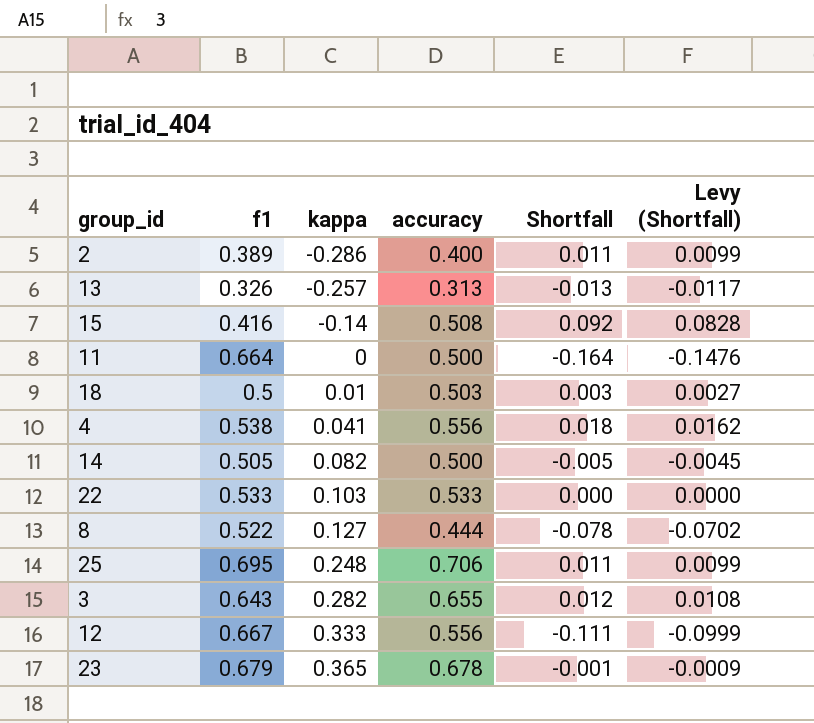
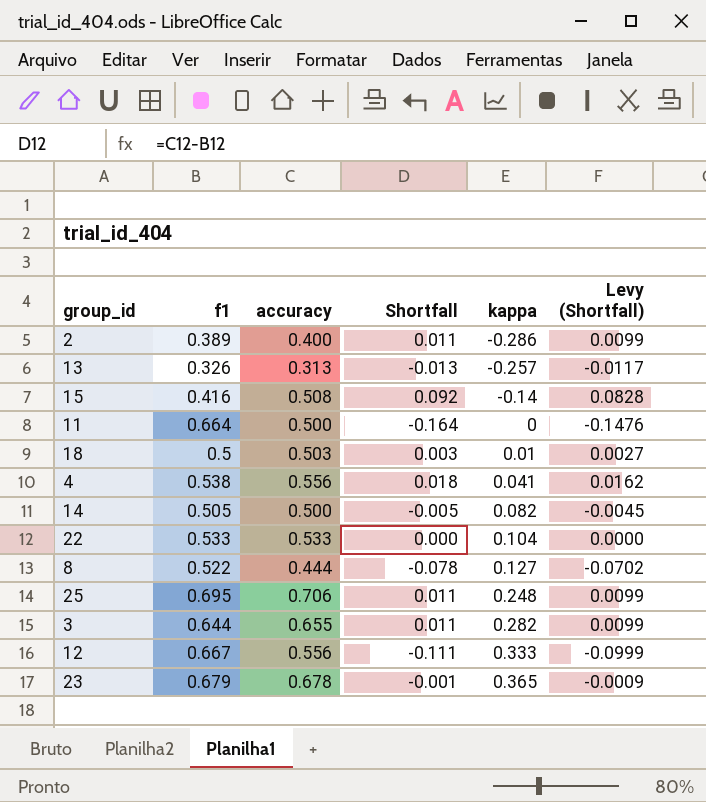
column kappa | position: 3 -> 5
22 | kappa: 0.103 -> 0.104
3 | f1: 0.643 -> 0.644
3 | Shortfall: 0.012 -> 0.011
3 | Levy (Shortfall): 0.0108 -> 0.0099

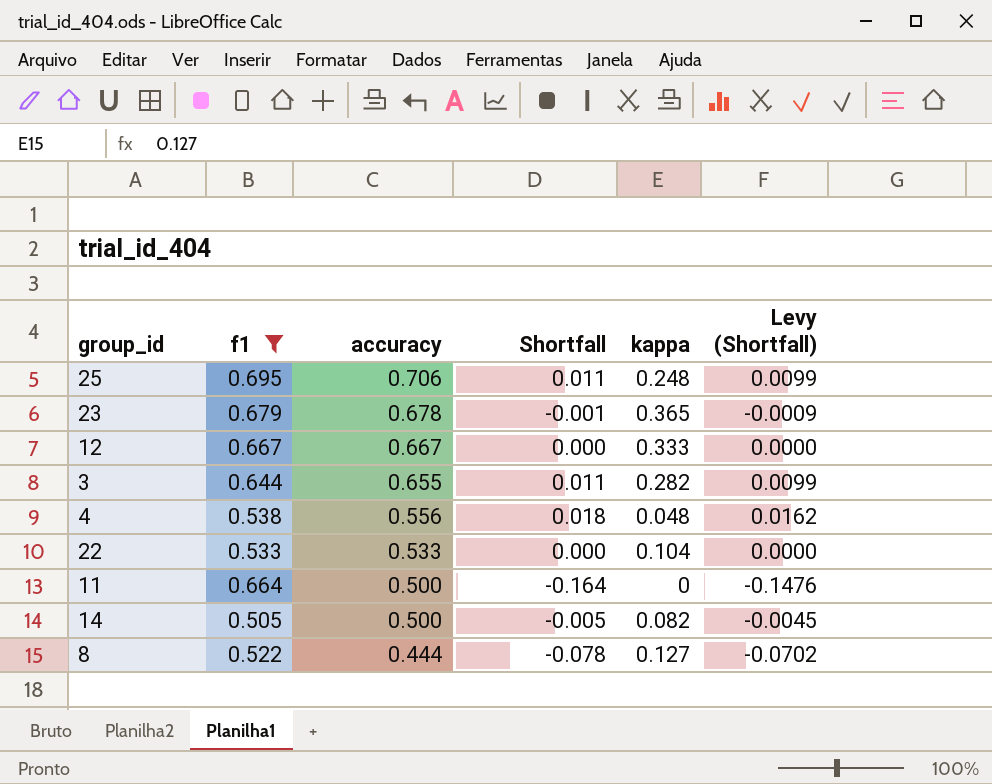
filter: none -> f1 >= 0.505
row order: kappa ascending -> accuracy descending
12 | accuracy: 0.556 -> 0.667
12 | Shortfall: -0.111 -> 0.000
12 | Levy (Shortfall): -0.0999 -> 0.0000
4 | kappa: 0.041 -> 0.048

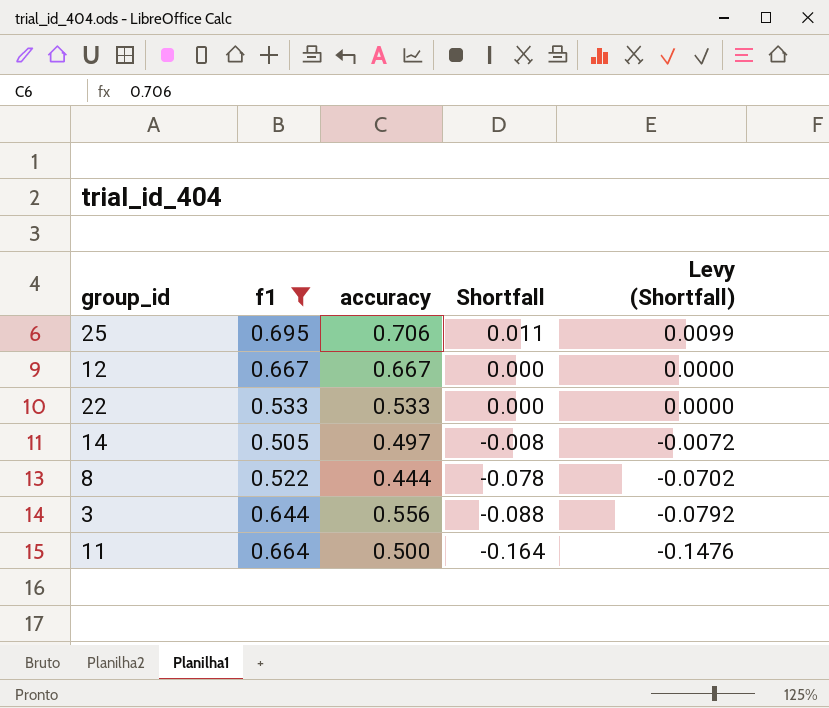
row order: accuracy descending -> Shortfall descending
column kappa | position: 5 -> none
row 23: 0.679 | 0.678 | -0.001 | 0.365 | -0.0009 -> none
row 4: 0.538 | 0.556 | 0.018 | 0.048 | 0.0162 -> none
14 | accuracy: 0.500 -> 0.497
14 | Shortfall: -0.005 -> -0.008
14 | Levy (Shortfall): -0.0045 -> -0.0072
3 | accuracy: 0.655 -> 0.556
3 | Shortfall: 0.011 -> -0.088
3 | Levy (Shortfall): 0.0099 -> -0.0792

